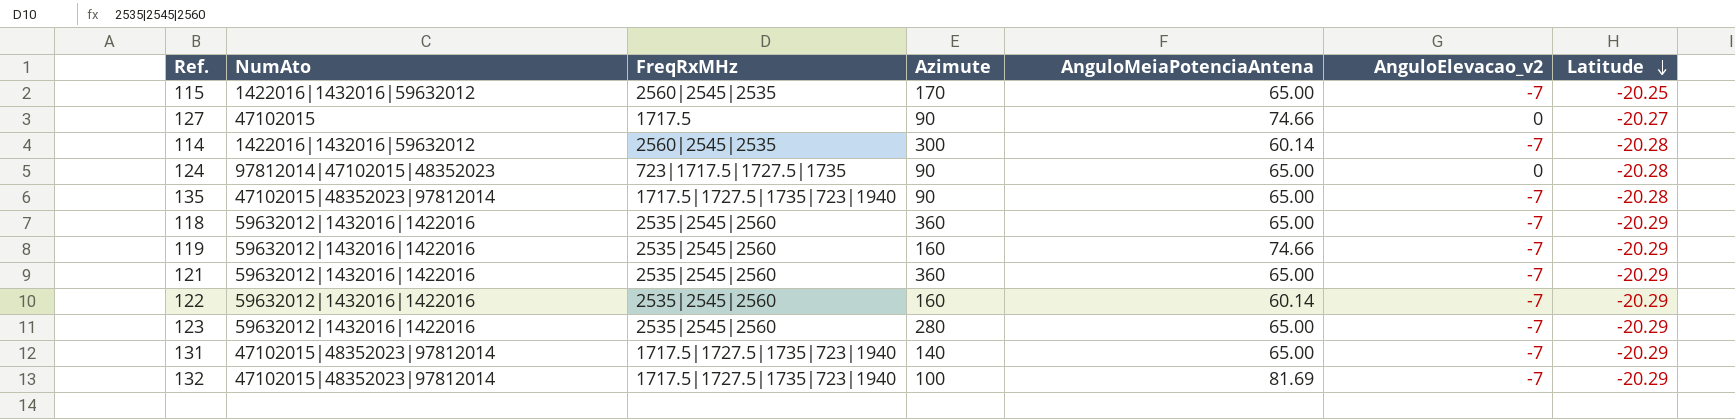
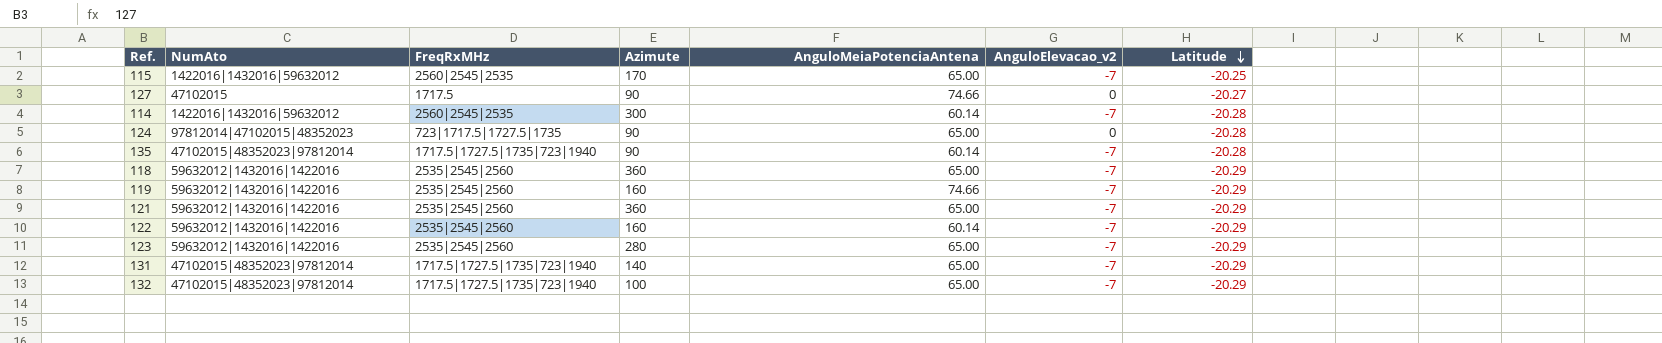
135 | AnguloMeiaPotenciaAntena: 65.00 -> 60.14
132 | AnguloMeiaPotenciaAntena: 81.69 -> 65.00

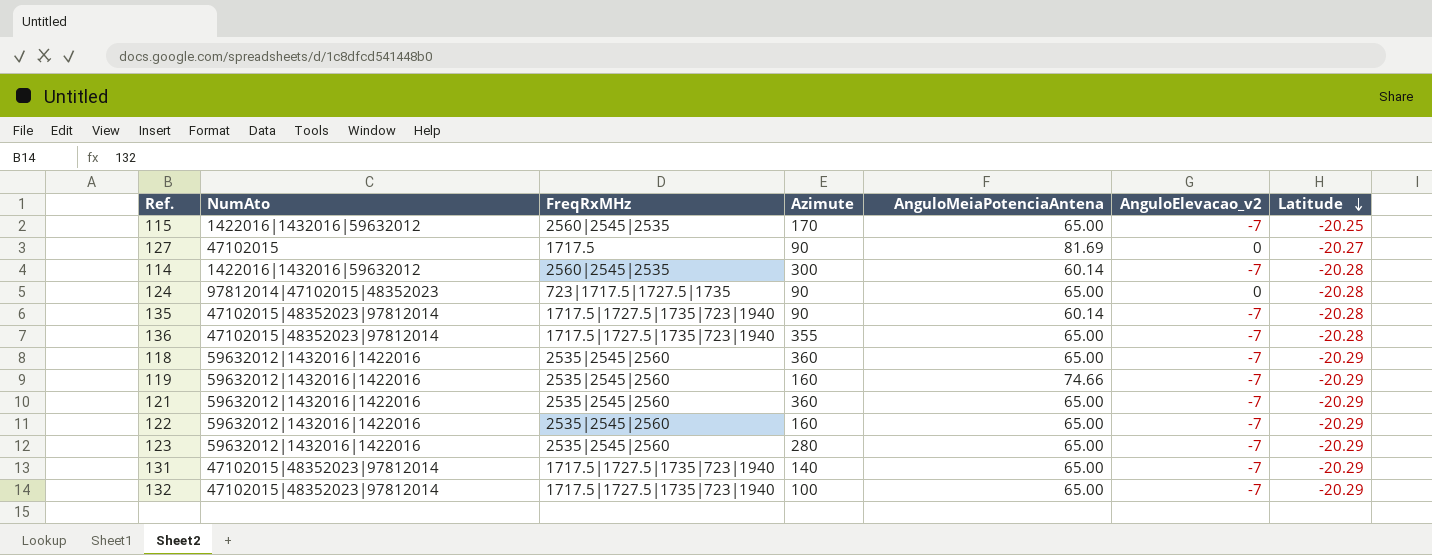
127 | AnguloMeiaPotenciaAntena: 74.66 -> 81.69
row 136: none -> 47102015|48352023|97812014 | 1717.5|1727.5|1735|723|1940 | 355 | 65.00 | -7 | -20.28
122 | AnguloMeiaPotenciaAntena: 60.14 -> 65.00

